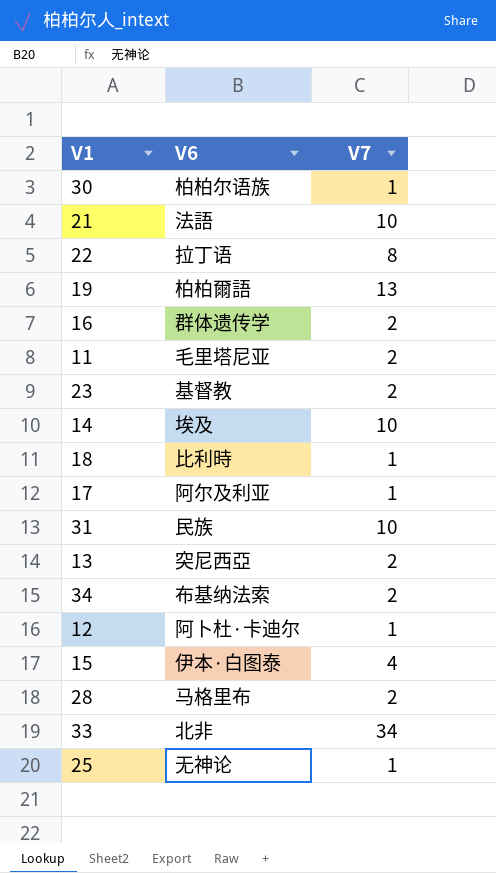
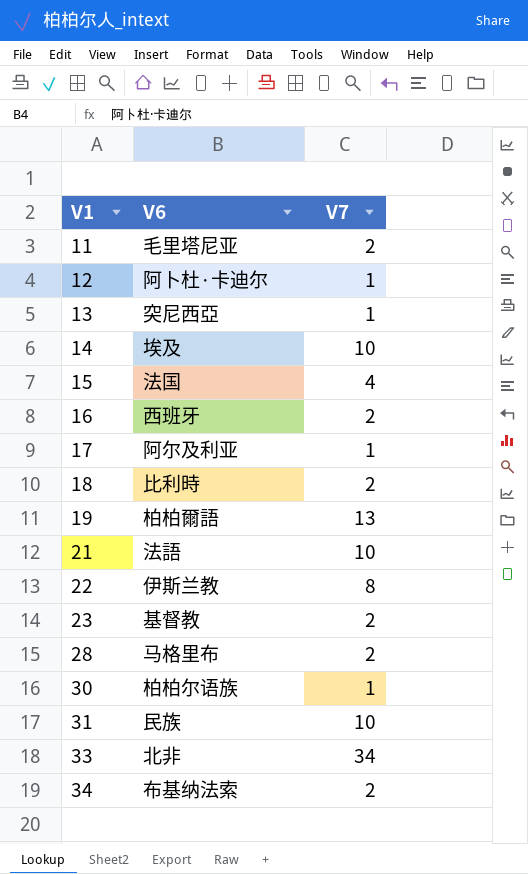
row order: none -> V1 ascending
row 25: 无神论 | 1 -> none
13 | V7: 2 -> 1
15 | V6: 伊本·白图泰 -> 法国
16 | V6: 群体遗传学 -> 西班牙
18 | V7: 1 -> 2
22 | V6: 拉丁语 -> 伊斯兰教

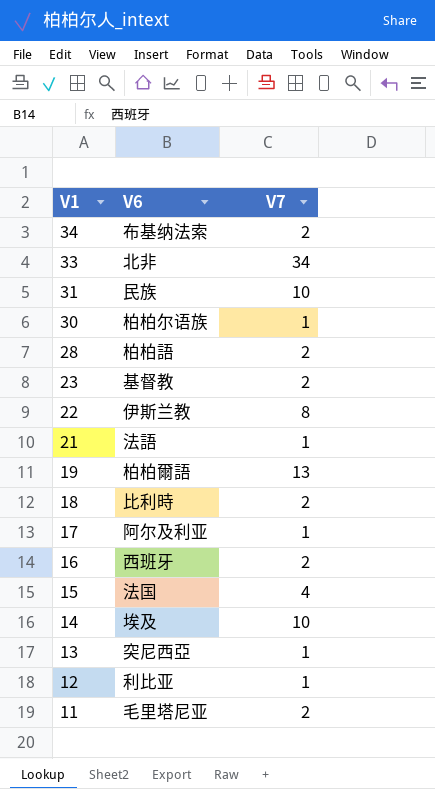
row order: V1 ascending -> V1 descending
28 | V6: 马格里布 -> 柏柏語
21 | V7: 10 -> 1
12 | V6: 阿卜杜·卡迪尔 -> 利比亚

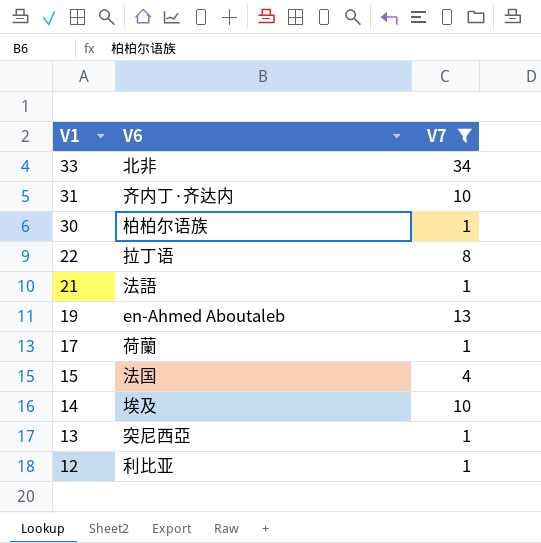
filter: none -> V7 != 2
31 | V6: 民族 -> 齐内丁·齐达内
22 | V6: 伊斯兰教 -> 拉丁语
19 | V6: 柏柏爾語 -> en-Ahmed Aboutaleb
17 | V6: 阿尔及利亚 -> 荷蘭

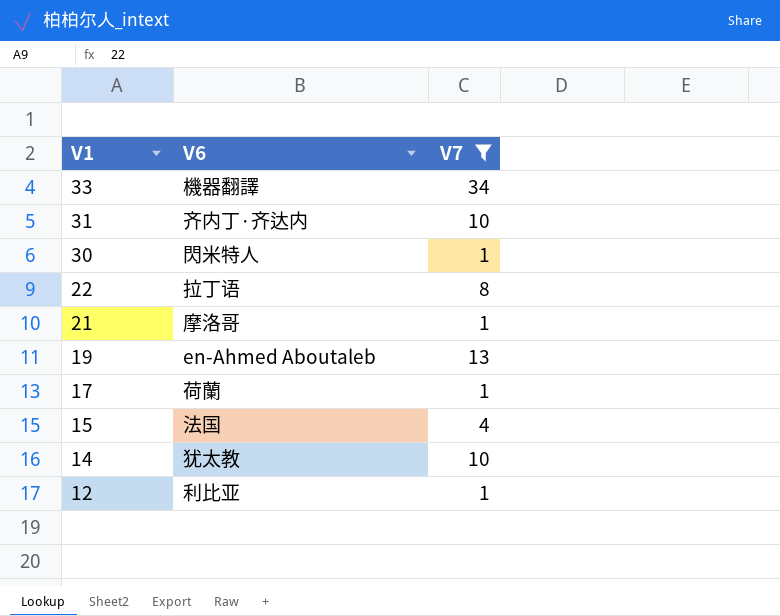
row 13: 突尼西亞 | 1 -> none
33 | V6: 北非 -> 機器翻譯
30 | V6: 柏柏尔语族 -> 閃米特人
21 | V6: 法語 -> 摩洛哥
14 | V6: 埃及 -> 犹太教

